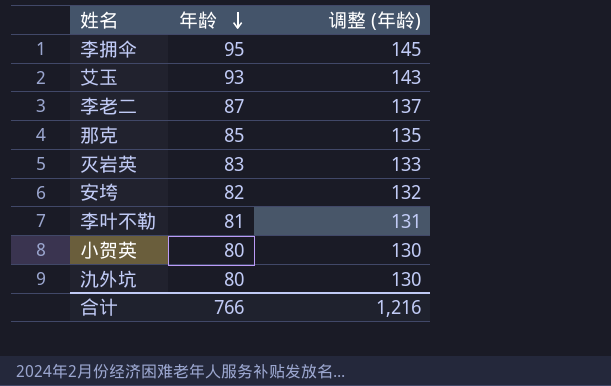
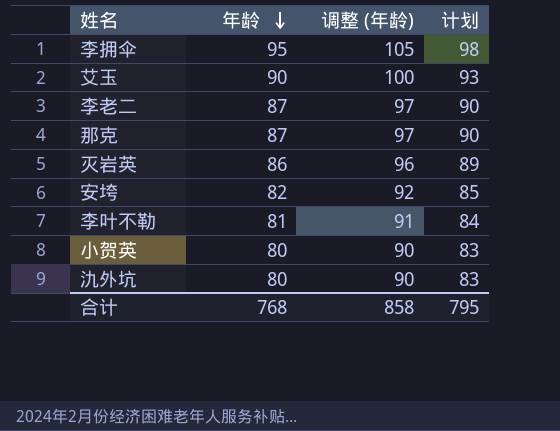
column 调整 (年龄) | formula: [年龄] + 50 -> [年龄] + 10
column 计划 | formula: none -> [年龄] + 3
艾玉 | 年龄: 93 -> 90
那克 | 年龄: 85 -> 87
灭岩英 | 年龄: 83 -> 86
合计 | 年龄: 766 -> 768
合计 | 调整 (年龄): 1,216 -> 858

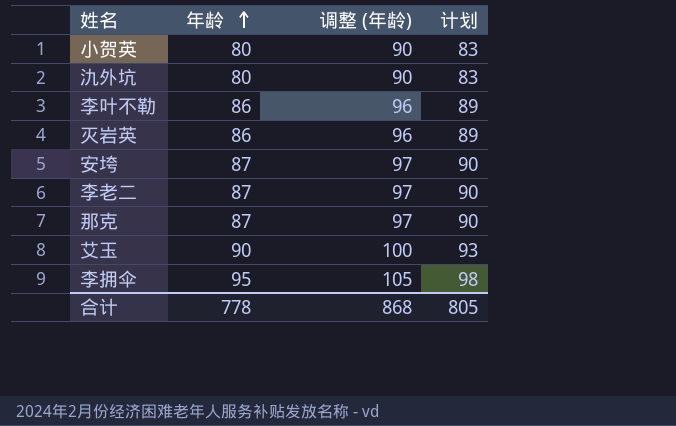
row order: 年龄 descending -> 年龄 ascending
李叶不勒 | 年龄: 81 -> 86
李叶不勒 | 调整 (年龄): 91 -> 96
李叶不勒 | 计划: 84 -> 89
安垮 | 年龄: 82 -> 87
安垮 | 调整 (年龄): 92 -> 97
安垮 | 计划: 85 -> 90
合计 | 年龄: 768 -> 778
合计 | 调整 (年龄): 858 -> 868
合计 | 计划: 795 -> 805

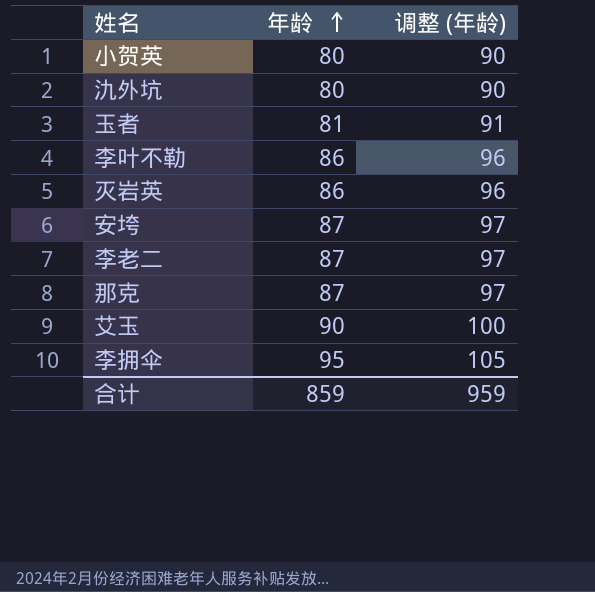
column 计划 | formula: [年龄] + 3 -> none
row 玉者: none -> 81 | 91
合计 | 年龄: 778 -> 859
合计 | 调整 (年龄): 868 -> 959

